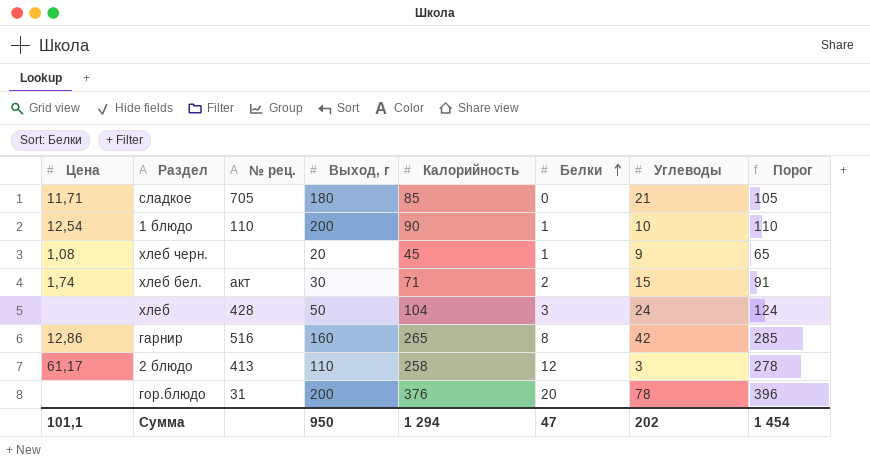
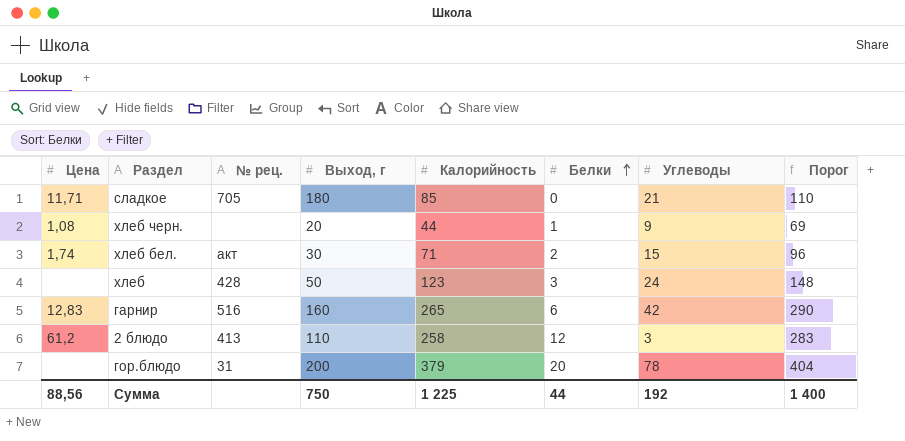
column Порог | formula: [Калорийность] + 20 -> [Калорийность] + 25
row 1 блюдо: 12,54 | 110 | 200 | 90 | 1 | 10 | 110 -> none
хлеб черн. | Калорийность: 45 -> 44
хлеб | Калорийность: 104 -> 123
гарнир | Цена: 12,86 -> 12,83
гарнир | Белки: 8 -> 6
2 блюдо | Цена: 61,17 -> 61,2
гор.блюдо | Калорийность: 376 -> 379
Сумма | Цена: 101,1 -> 88,56
Сумма | Выход, г: 950 -> 750
Сумма | Калорийность: 1 294 -> 1 225
Сумма | Белки: 47 -> 44
Сумма | Углеводы: 202 -> 192
Сумма | Порог: 1 454 -> 1 400

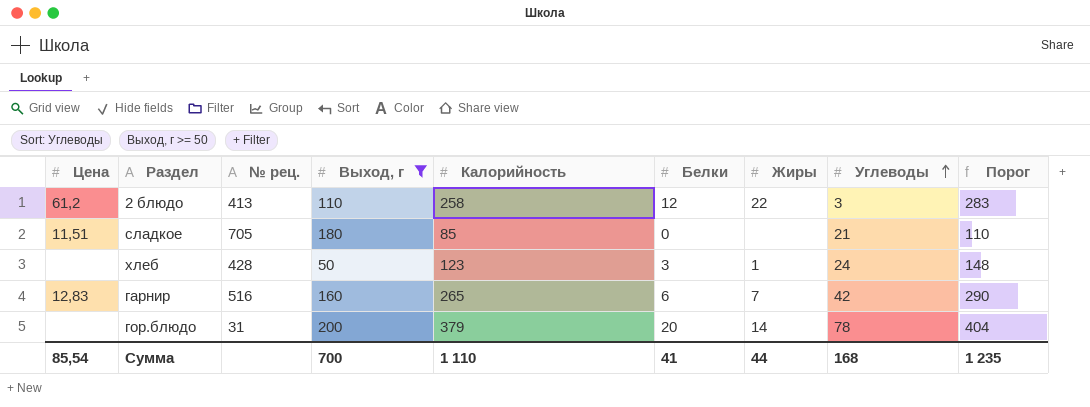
filter: none -> Выход, г >= 50
row order: Белки ascending -> Углеводы ascending
column Жиры | position: none -> 7
сладкое | Цена: 11,71 -> 11,51
Сумма | Цена: 88,56 -> 85,54
Сумма | Выход, г: 750 -> 700
Сумма | Калорийность: 1 225 -> 1 110
Сумма | Белки: 44 -> 41
Сумма | Углеводы: 192 -> 168
Сумма | Порог: 1 400 -> 1 235

